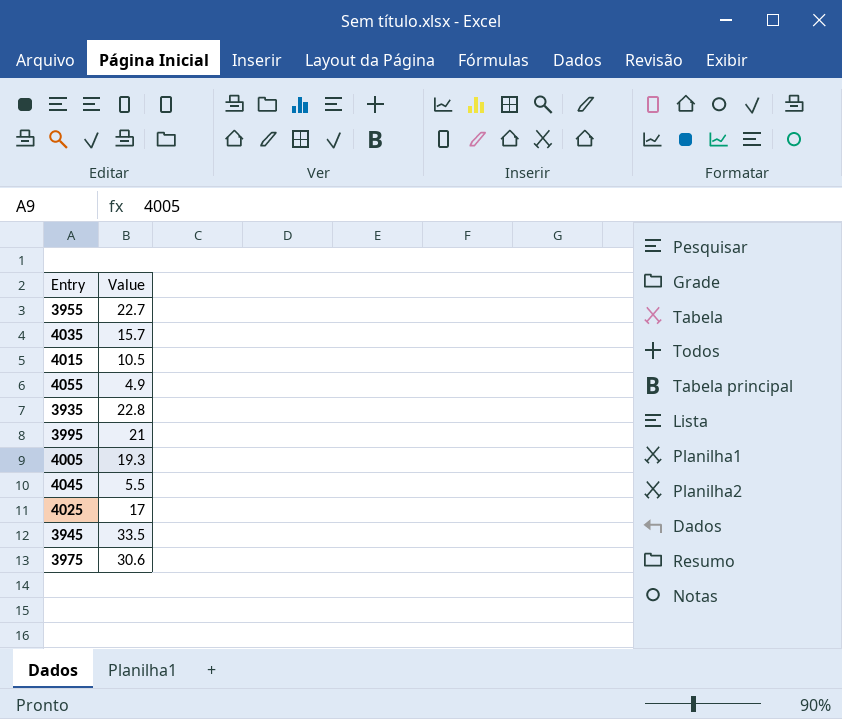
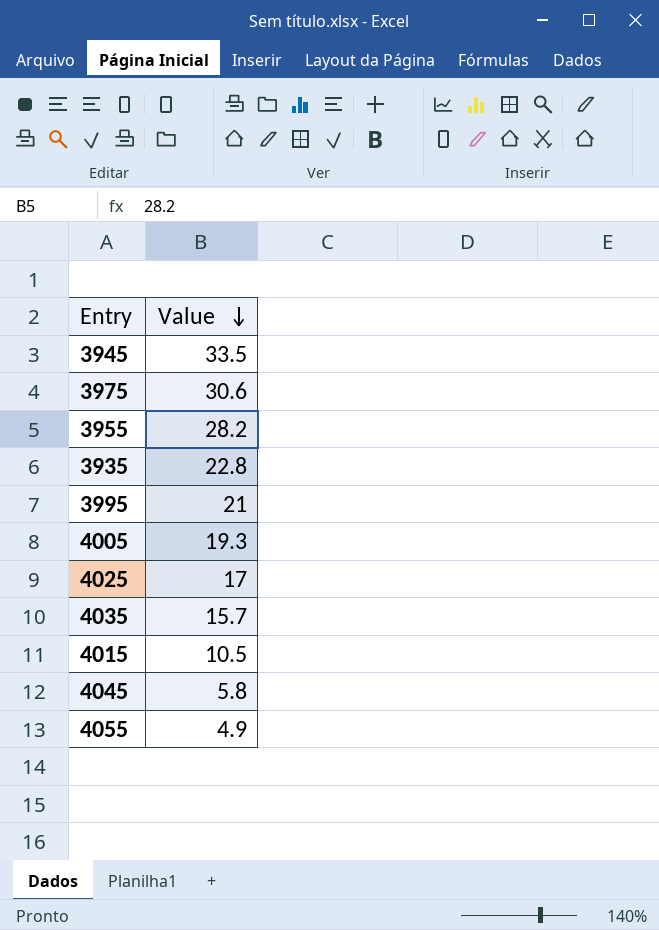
row order: none -> Value descending
3955 | Value: 22.7 -> 28.2
4045 | Value: 5.5 -> 5.8

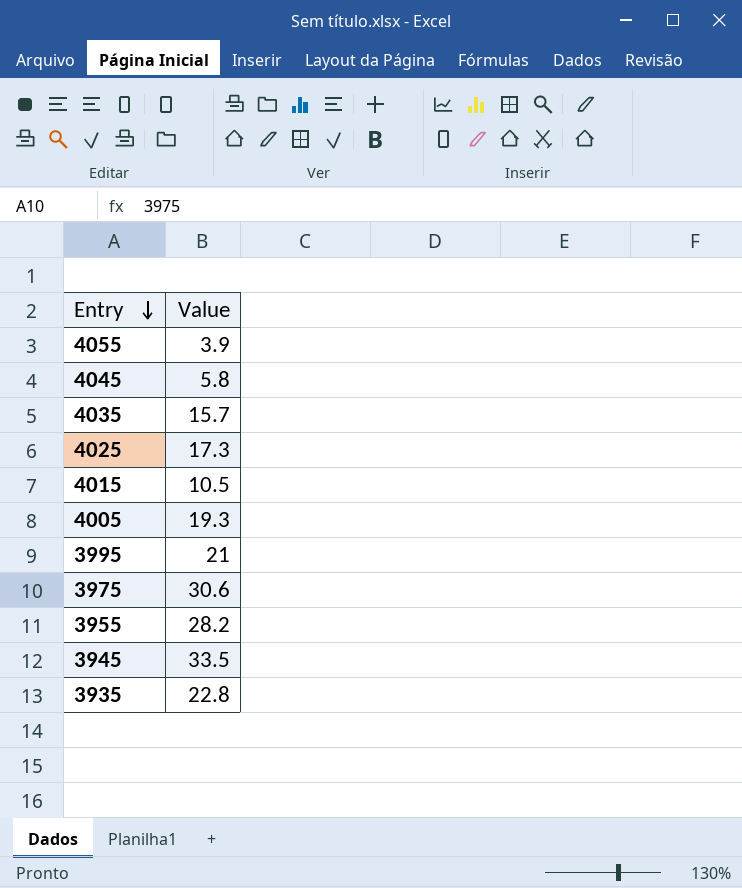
row order: Value descending -> Entry descending
4055 | Value: 4.9 -> 3.9
4025 | Value: 17 -> 17.3

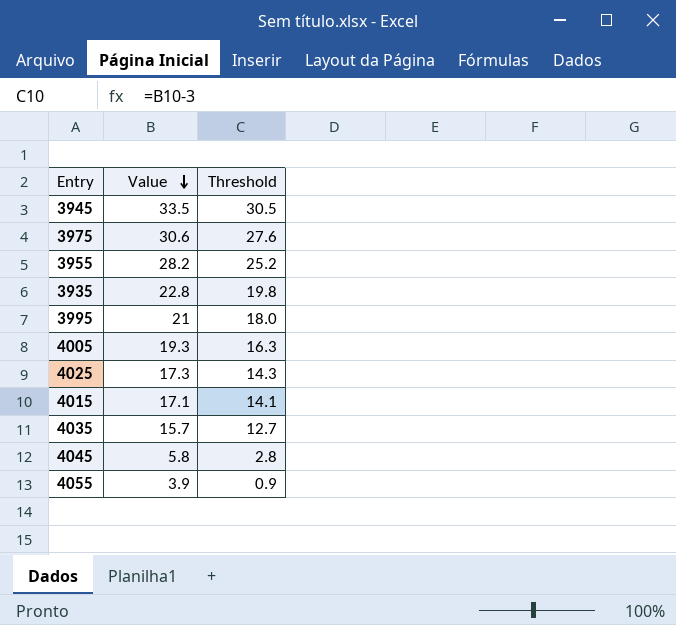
row order: Entry descending -> Value descending
column Threshold | formula: none -> [Value] - 3
4015 | Value: 10.5 -> 17.1

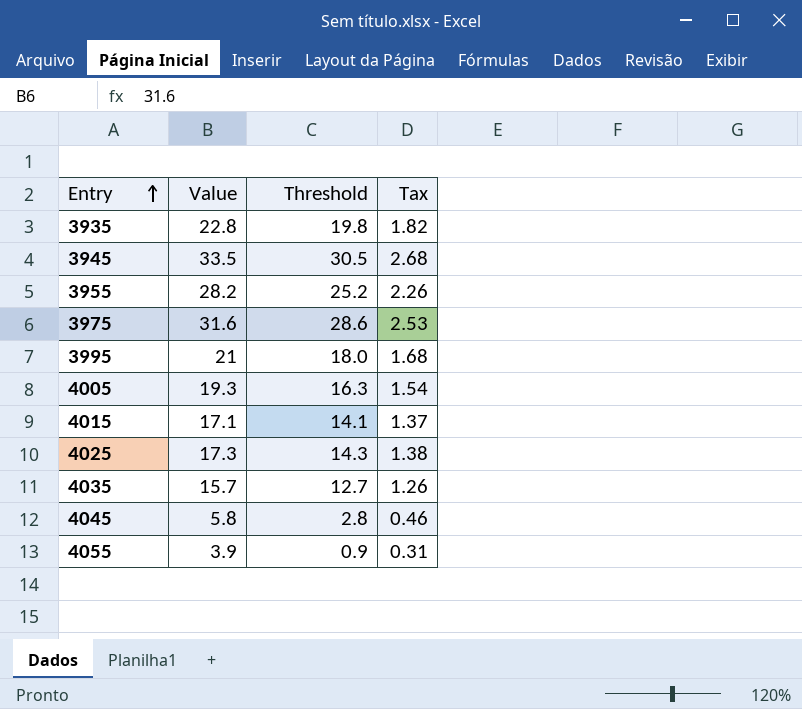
row order: Value descending -> Entry ascending
column Tax | formula: none -> [Value] * 0.08
3975 | Value: 30.6 -> 31.6
3975 | Threshold: 27.6 -> 28.6

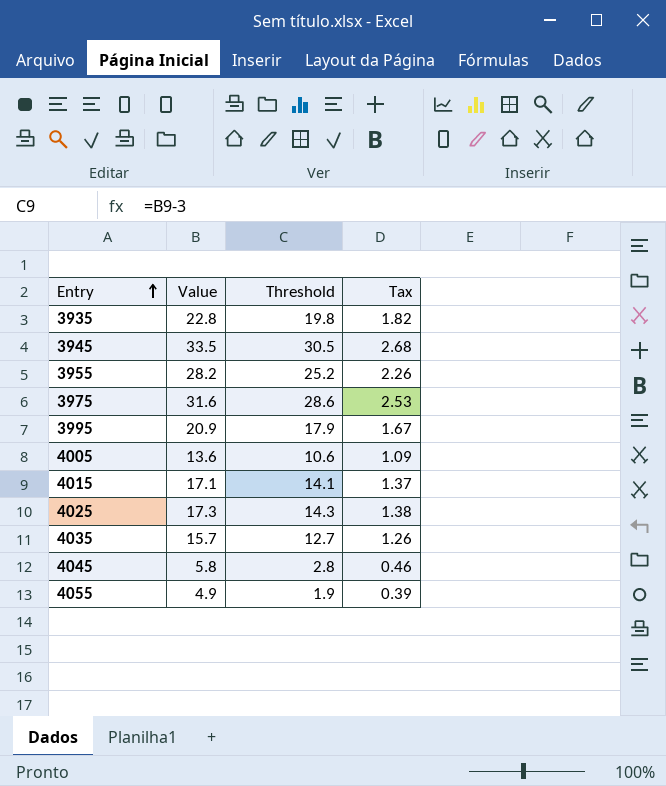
3995 | Value: 21 -> 20.9
3995 | Threshold: 18.0 -> 17.9
3995 | Tax: 1.68 -> 1.67
4005 | Value: 19.3 -> 13.6
4005 | Threshold: 16.3 -> 10.6
4005 | Tax: 1.54 -> 1.09
4055 | Value: 3.9 -> 4.9
4055 | Threshold: 0.9 -> 1.9
4055 | Tax: 0.31 -> 0.39

